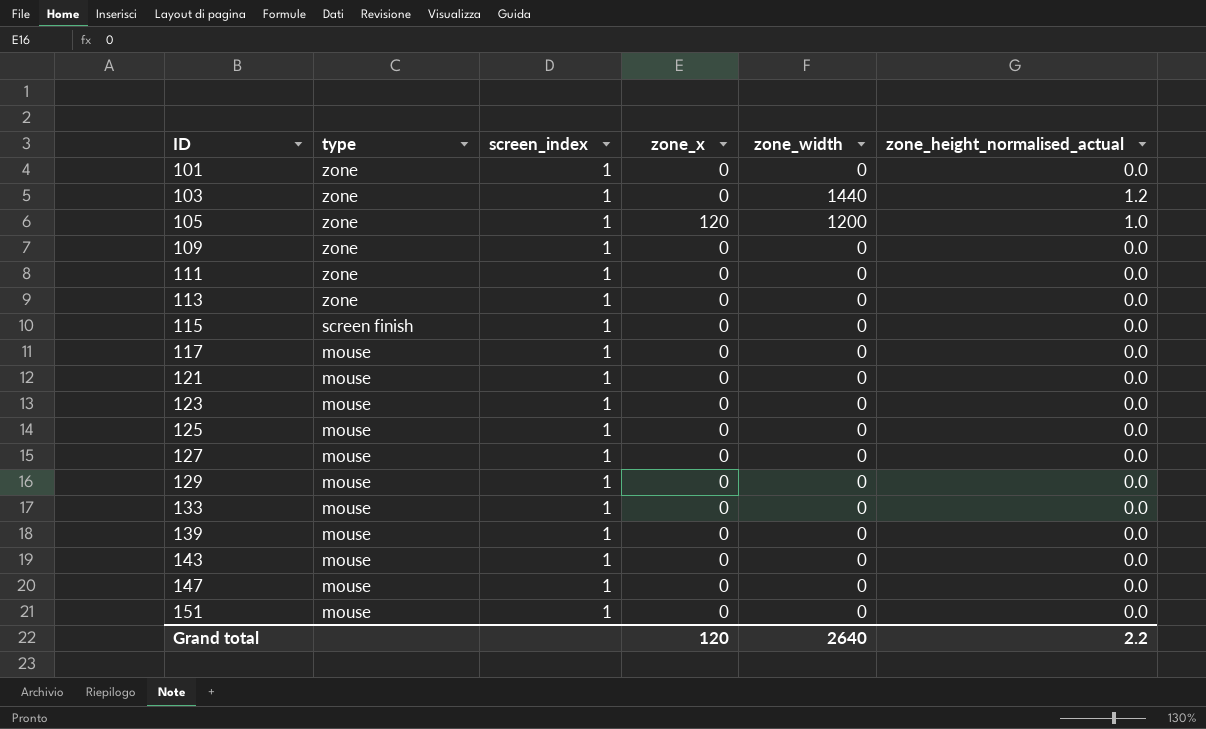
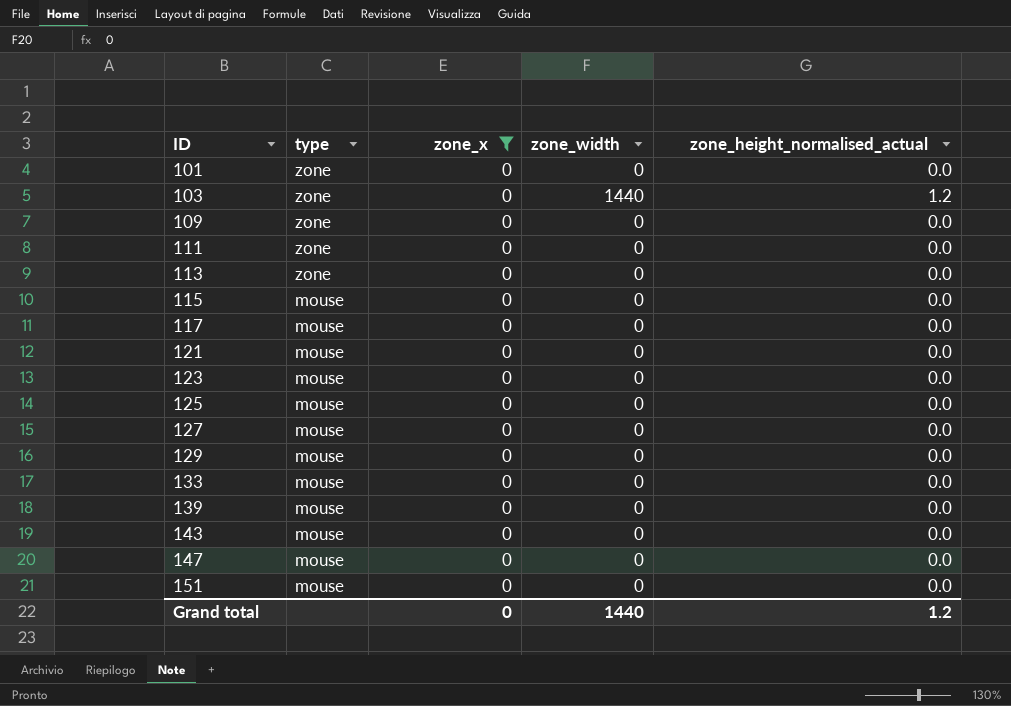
filter: none -> zone_x = 0
column screen_index | position: 3 -> none
115 | type: screen finish -> mouse
Grand total | zone_x: 120 -> 0
Grand total | zone_width: 2640 -> 1440
Grand total | zone_height_normalised_actual: 2.2 -> 1.2

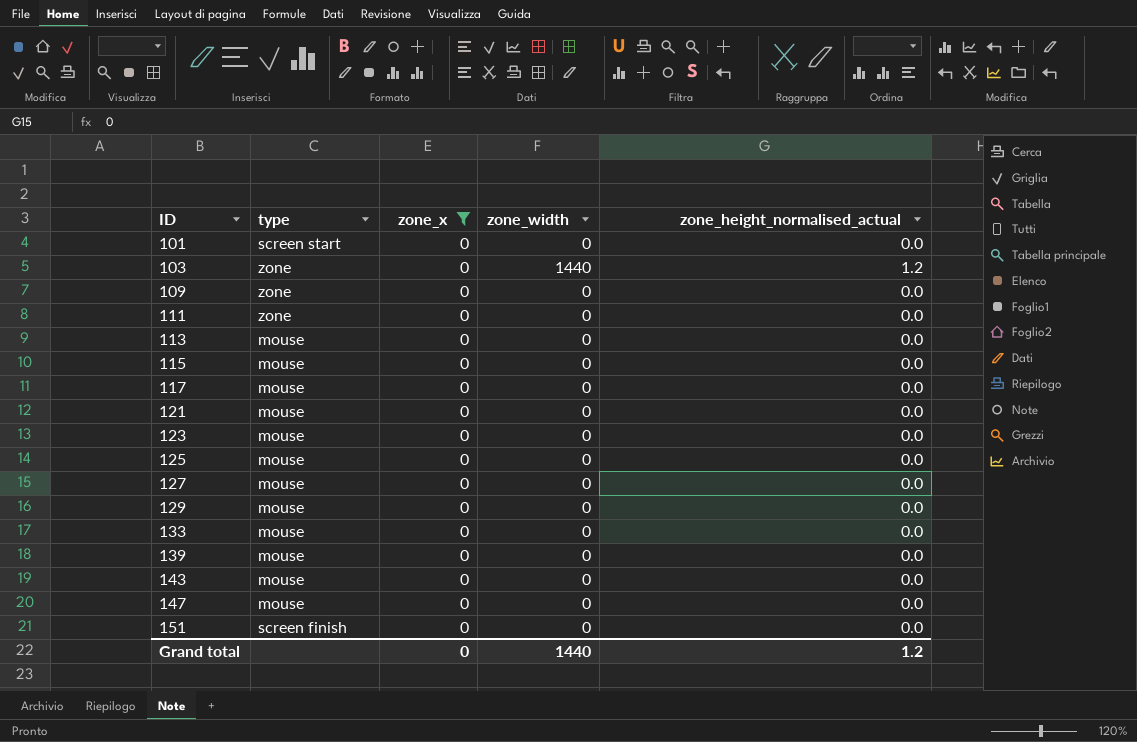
101 | type: zone -> screen start
113 | type: zone -> mouse
151 | type: mouse -> screen finish

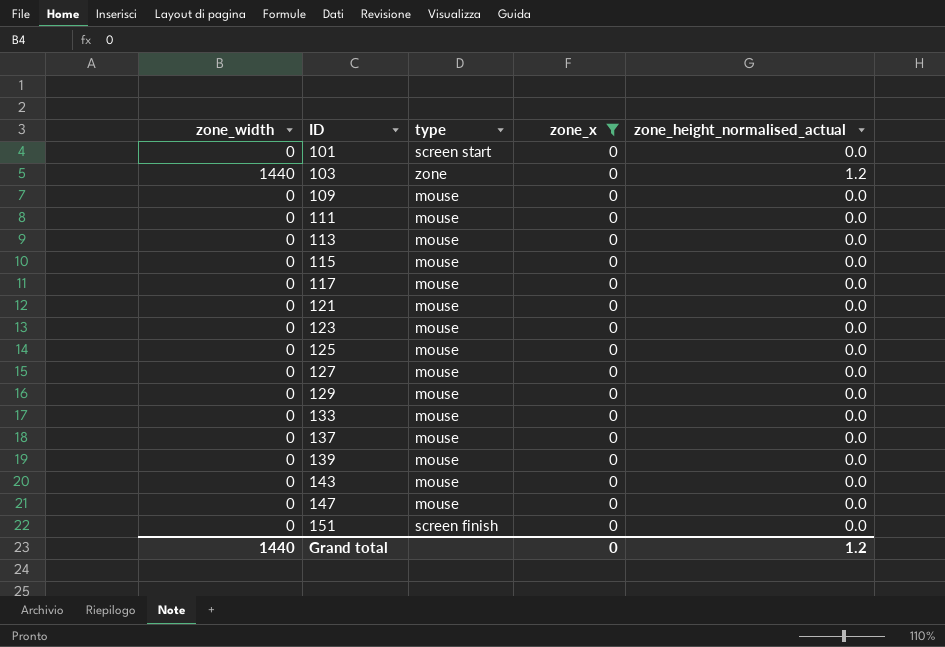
column zone_width | position: 4 -> 1
109 | type: zone -> mouse
111 | type: zone -> mouse
row 137: none -> 0 | mouse | 0 | 0.0

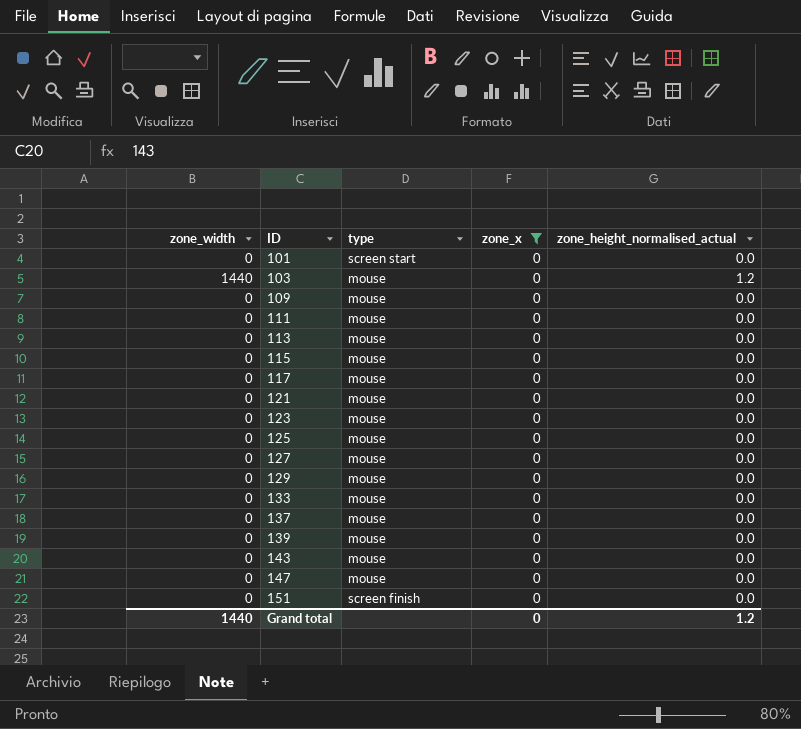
103 | type: zone -> mouse

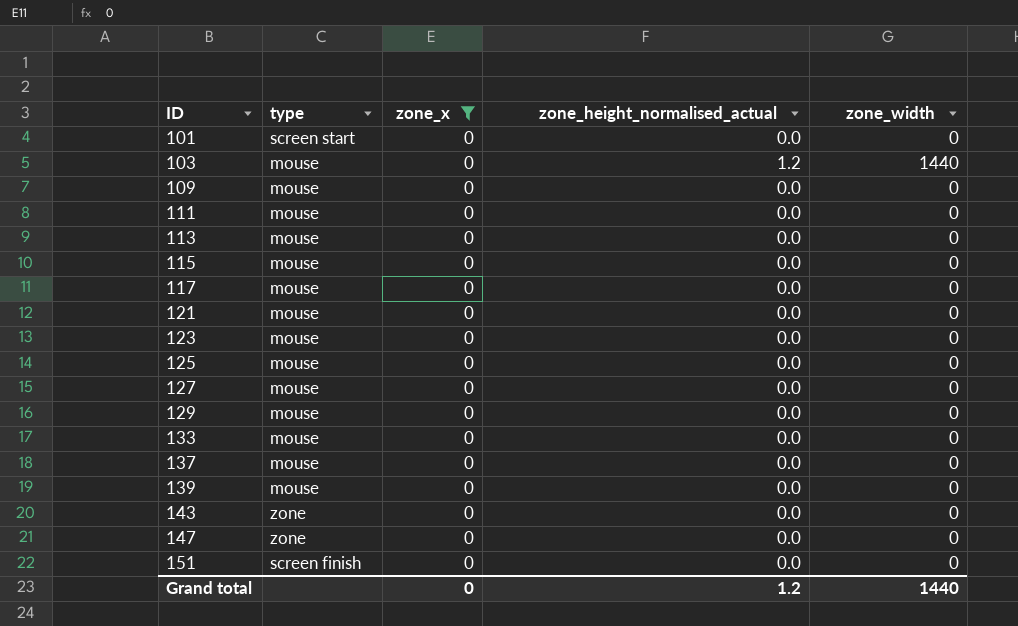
column zone_width | position: 1 -> 5
143 | type: mouse -> zone
147 | type: mouse -> zone

